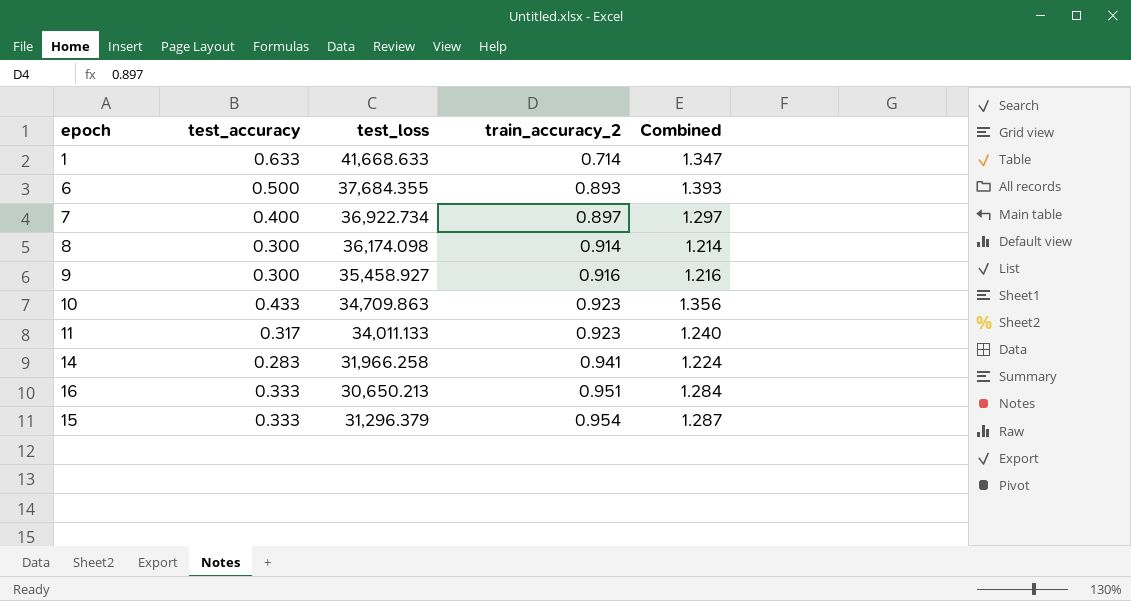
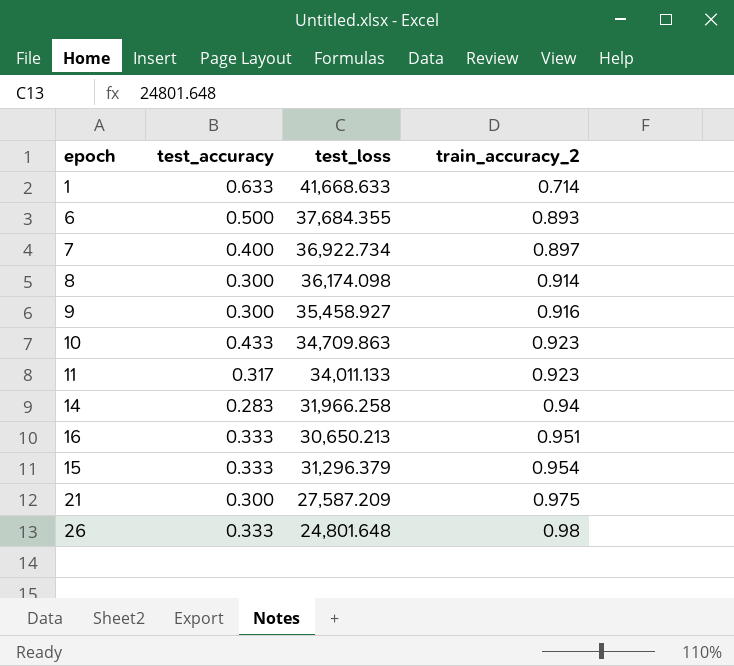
column Combined | formula: [test_accuracy] + [train_accuracy_2] -> none
14 | train_accuracy_2: 0.941 -> 0.94
row 21: none -> 0.300 | 27,587.209 | 0.975
row 26: none -> 0.333 | 24,801.648 | 0.98

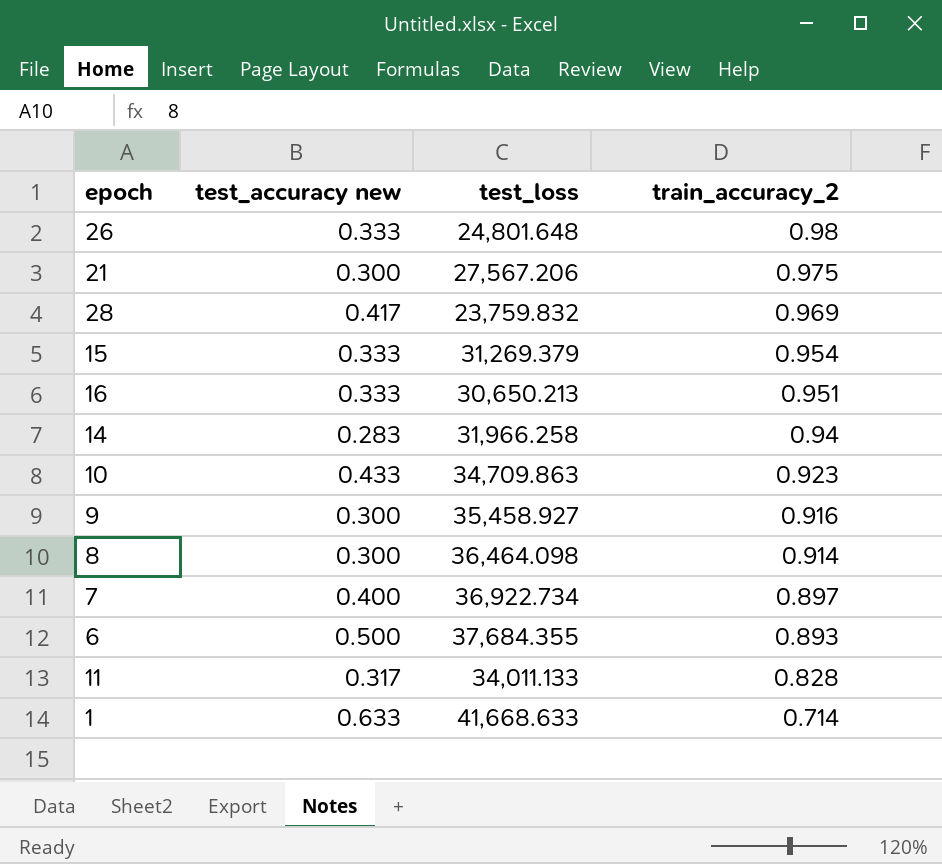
row order: train_accuracy_2 ascending -> train_accuracy_2 descending
column name: test_accuracy -> test_accuracy new
21 | test_loss: 27,587.209 -> 27,567.206
row 28: none -> 0.417 | 23,759.832 | 0.969
15 | test_loss: 31,296.379 -> 31,269.379
8 | test_loss: 36,174.098 -> 36,464.098
11 | train_accuracy_2: 0.923 -> 0.828

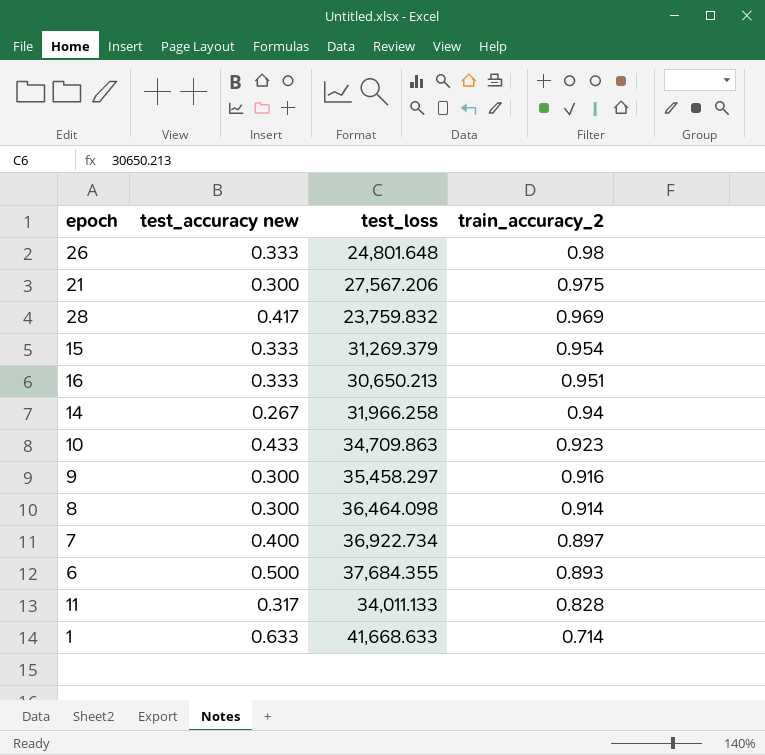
14 | test_accuracy new: 0.283 -> 0.267
9 | test_loss: 35,458.927 -> 35,458.297

